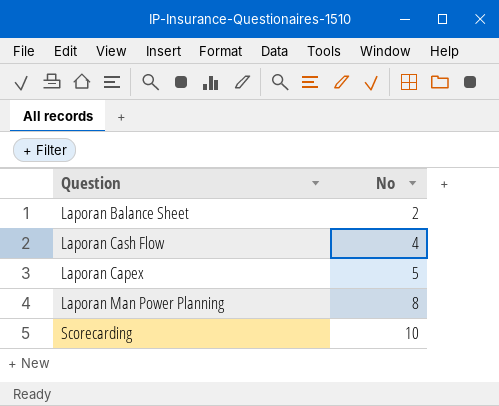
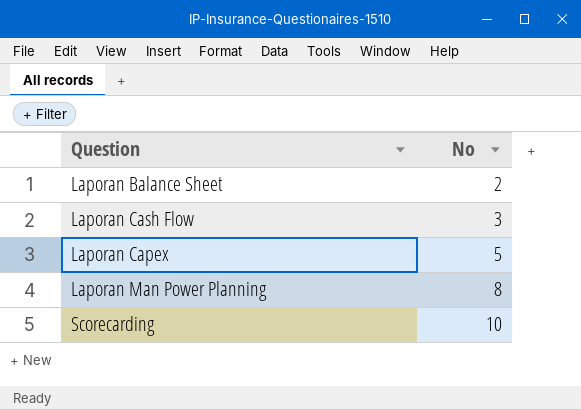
Laporan Cash Flow | No: 4 -> 3

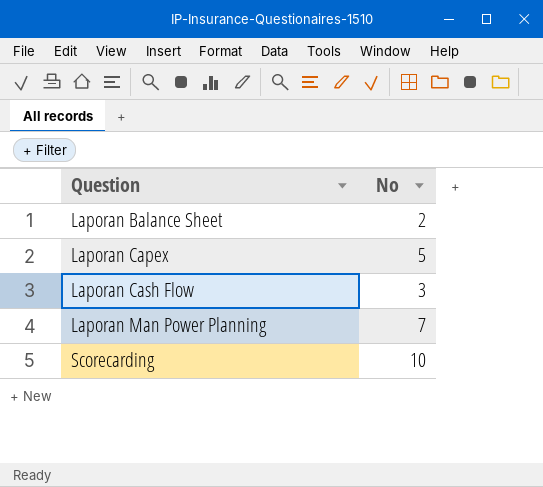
row order: No ascending -> Question ascending
Laporan Man Power Planning | No: 8 -> 7

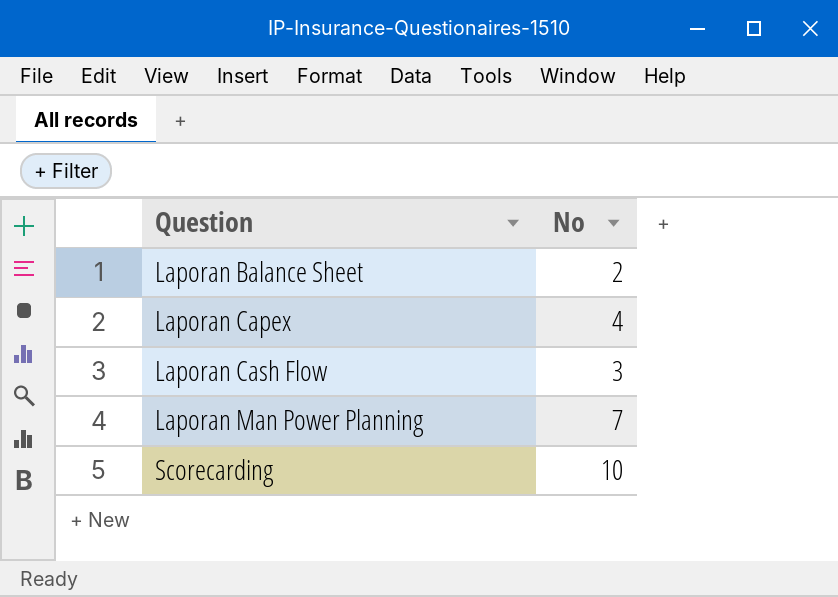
Laporan Capex | No: 5 -> 4

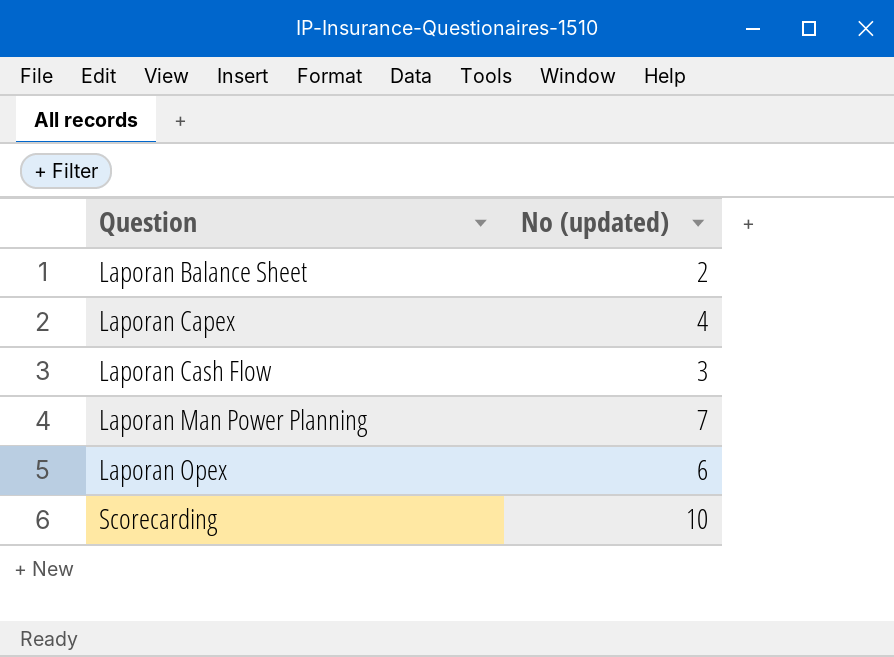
column name: No -> No (updated)
row Laporan Opex: none -> 6

